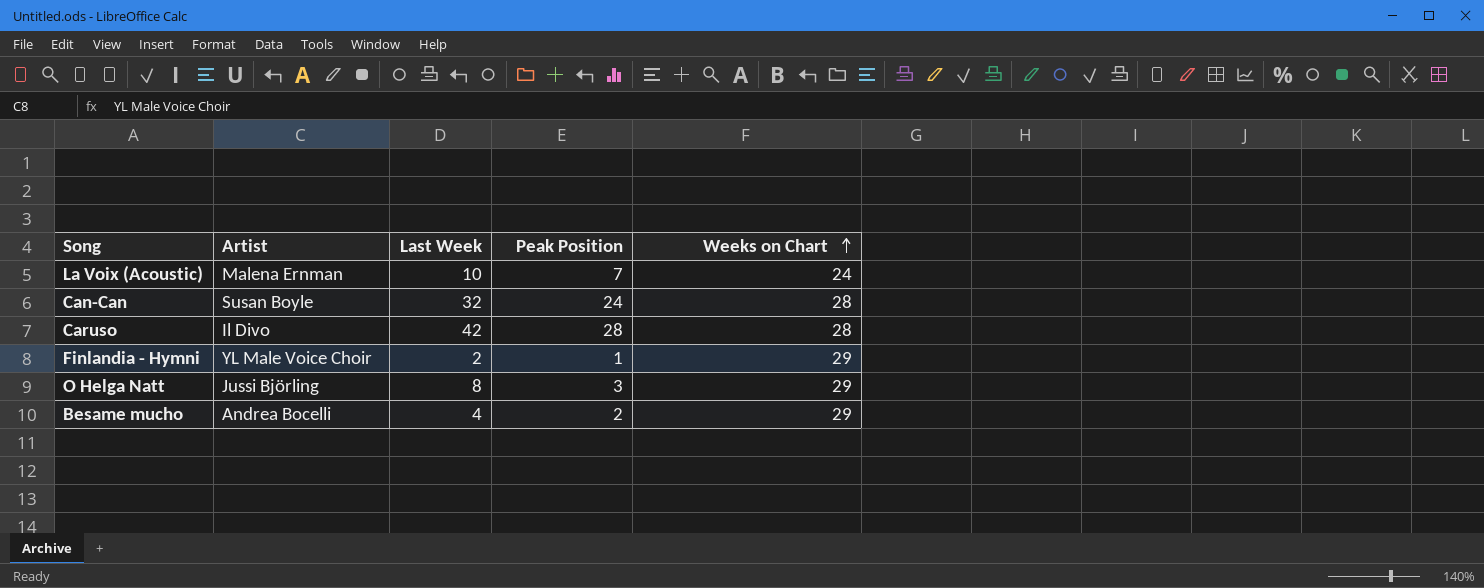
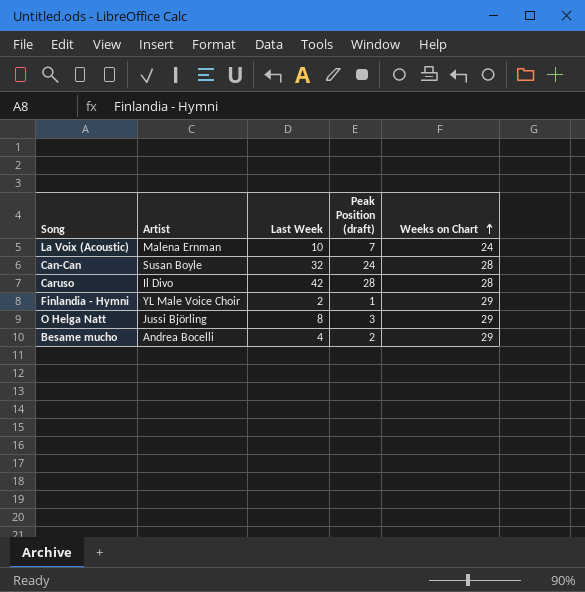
column name: Peak Position -> Peak Position (draft)

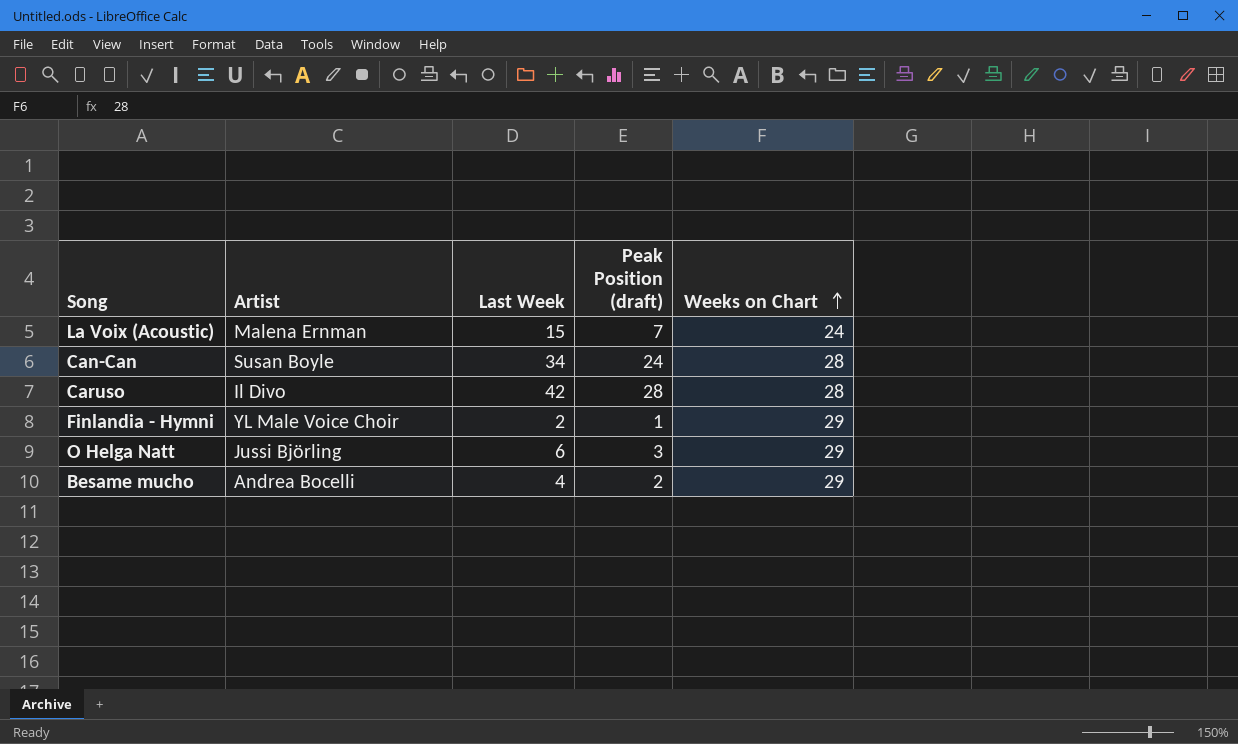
La Voix (Acoustic) | Last Week: 10 -> 15
Can-Can | Last Week: 32 -> 34
O Helga Natt | Last Week: 8 -> 6

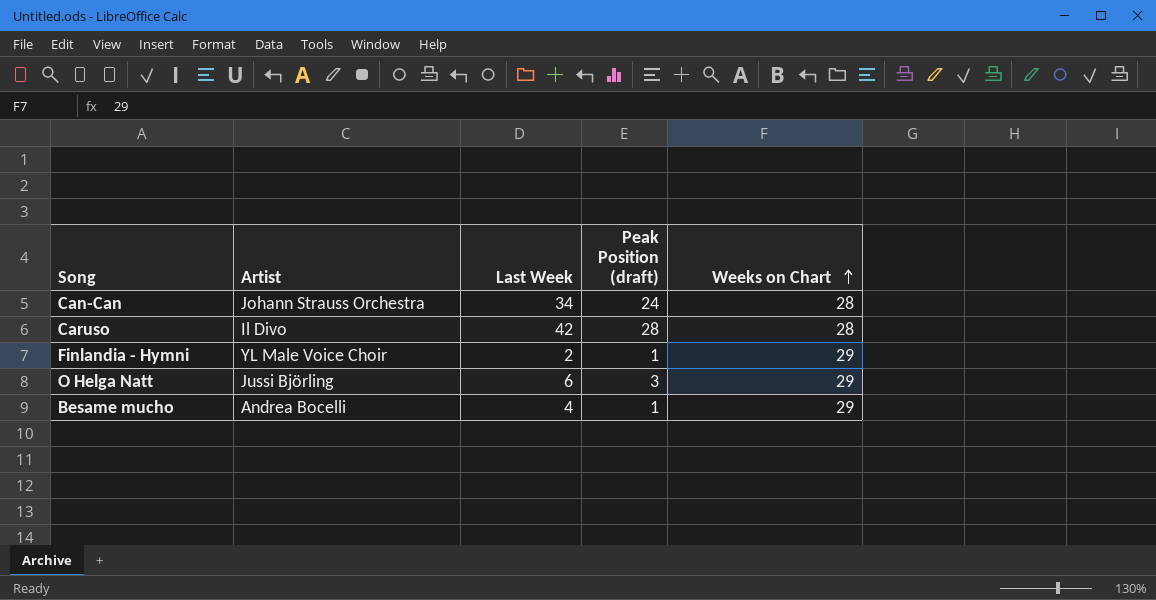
row La Voix (Acoustic): Malena Ernman | 15 | 7 | 24 -> none
Can-Can | Artist: Susan Boyle -> Johann Strauss Orchestra
Besame mucho | Peak Position (draft): 2 -> 1

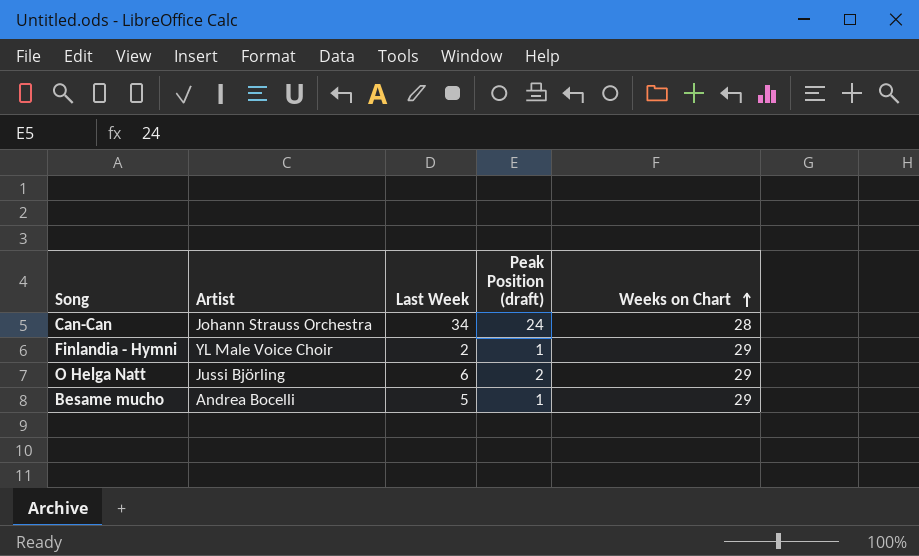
row Caruso: Il Divo | 42 | 28 | 28 -> none
O Helga Natt | Peak Position (draft): 3 -> 2
Besame mucho | Last Week: 4 -> 5

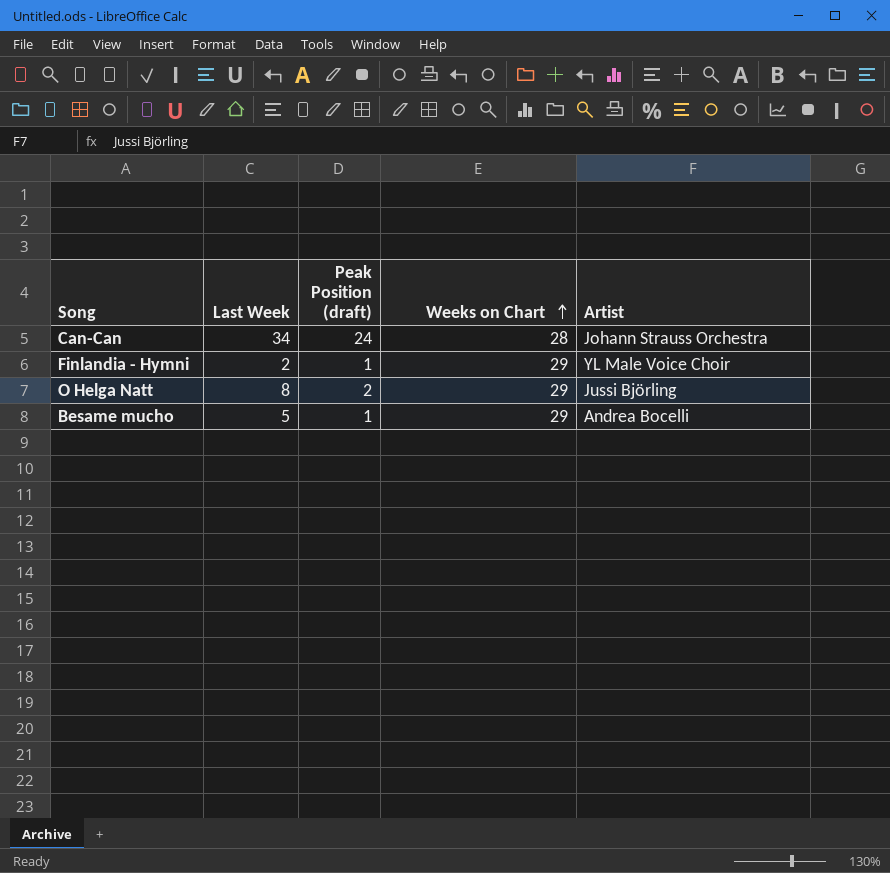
column Artist | position: 2 -> 5
O Helga Natt | Last Week: 6 -> 8

